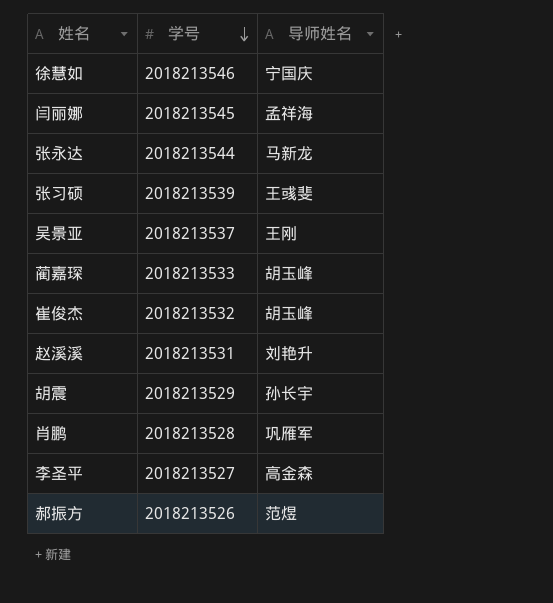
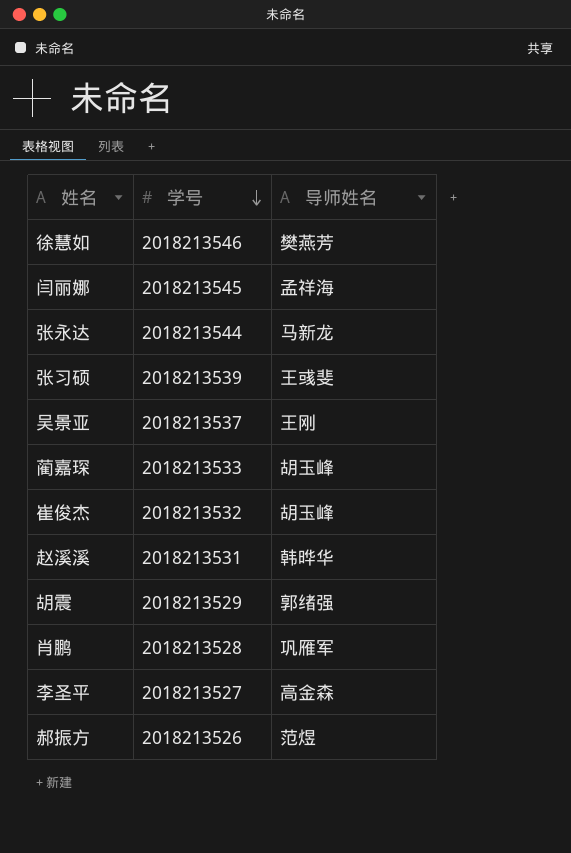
徐慧如 | 导师姓名: 宁国庆 -> 樊燕芳
赵溪溪 | 导师姓名: 刘艳升 -> 韩晔华
胡震 | 导师姓名: 孙长宇 -> 郭绪强

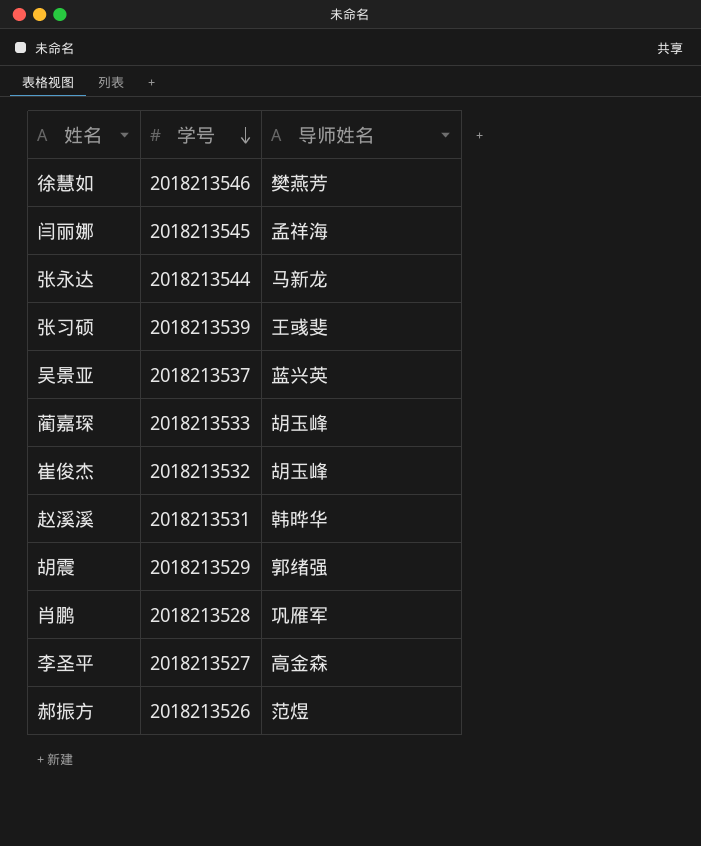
吴景亚 | 导师姓名: 王刚 -> 蓝兴英

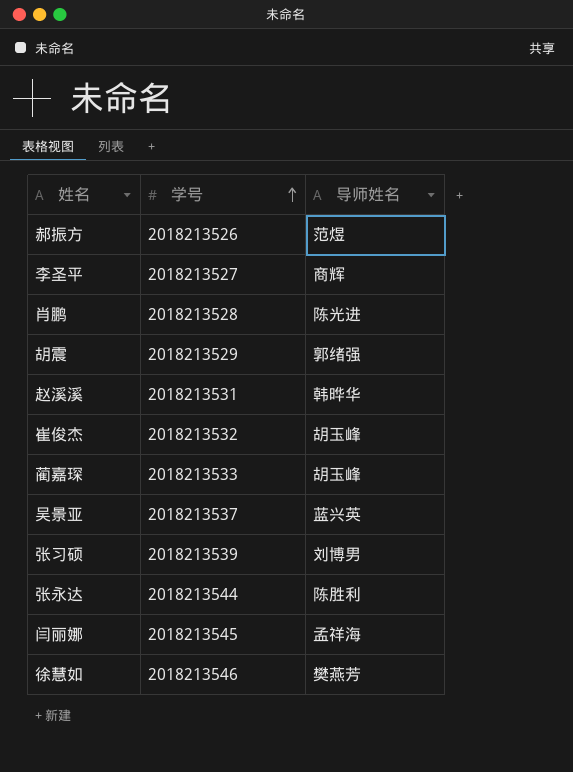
row order: 学号 descending -> 学号 ascending
李圣平 | 导师姓名: 高金森 -> 商辉
肖鹏 | 导师姓名: 巩雁军 -> 陈光进
张习硕 | 导师姓名: 王彧斐 -> 刘博男
张永达 | 导师姓名: 马新龙 -> 陈胜利

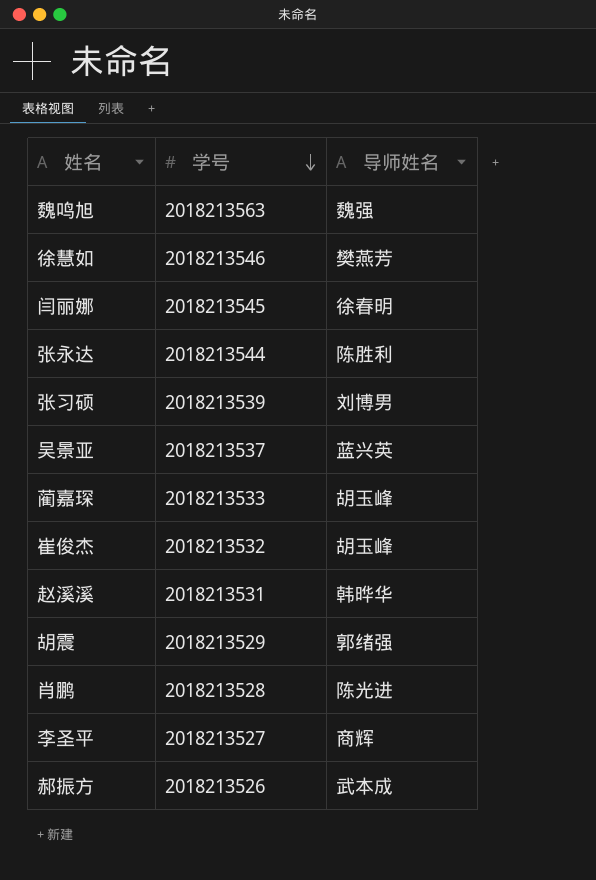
row order: 学号 ascending -> 学号 descending
row 魏鸣旭: none -> 2018213563 | 魏强
闫丽娜 | 导师姓名: 孟祥海 -> 徐春明
郝振方 | 导师姓名: 范煜 -> 武本成

